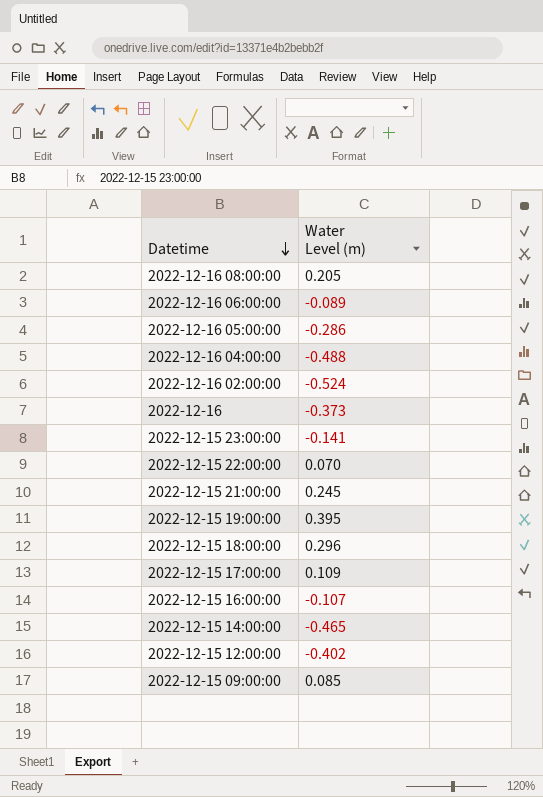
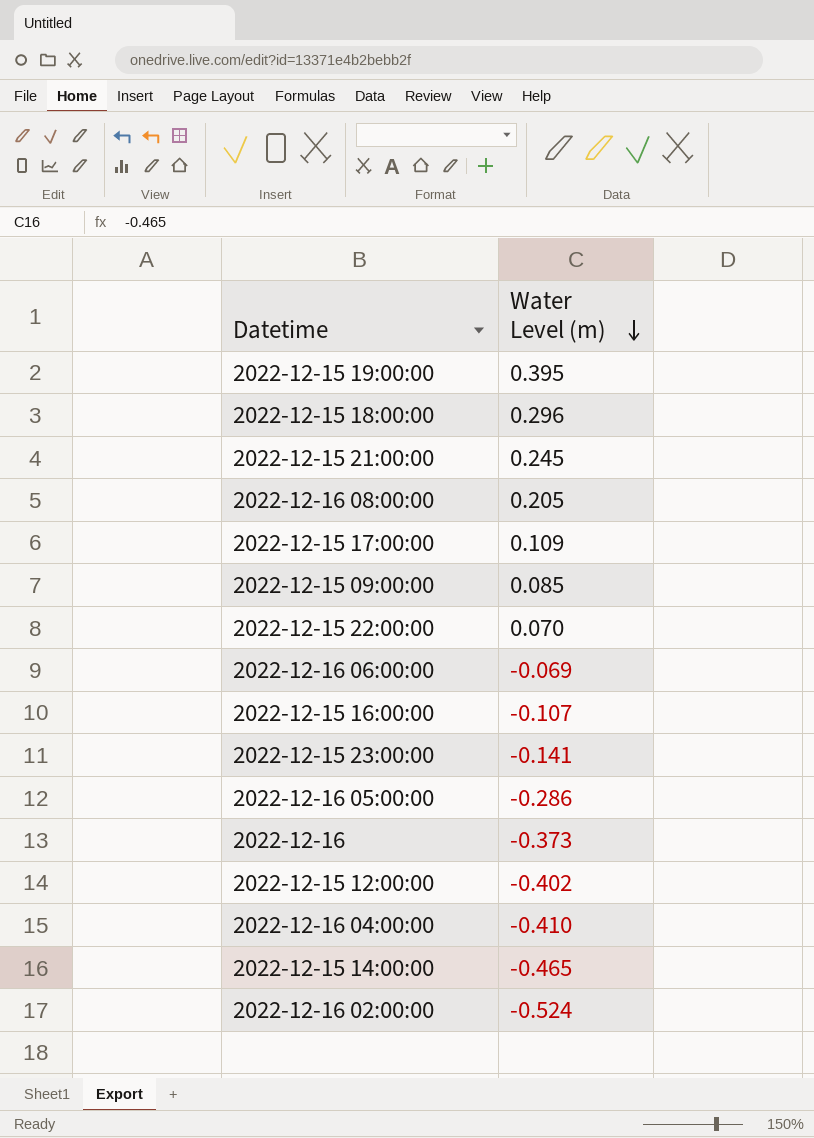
row order: Datetime descending -> Water Level (m) descending
2022-12-16 06:00:00 | Water Level (m): -0.089 -> -0.069
2022-12-16 04:00:00 | Water Level (m): -0.488 -> -0.410

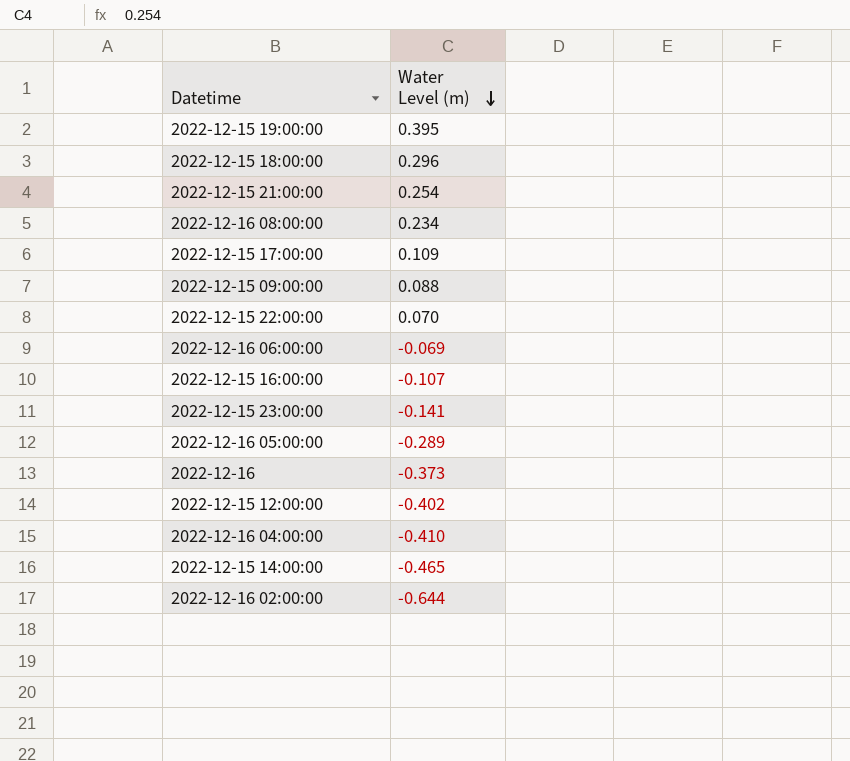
2022-12-15 21:00:00 | Water Level (m): 0.245 -> 0.254
2022-12-16 08:00:00 | Water Level (m): 0.205 -> 0.234
2022-12-15 09:00:00 | Water Level (m): 0.085 -> 0.088
2022-12-16 05:00:00 | Water Level (m): -0.286 -> -0.289
2022-12-16 02:00:00 | Water Level (m): -0.524 -> -0.644

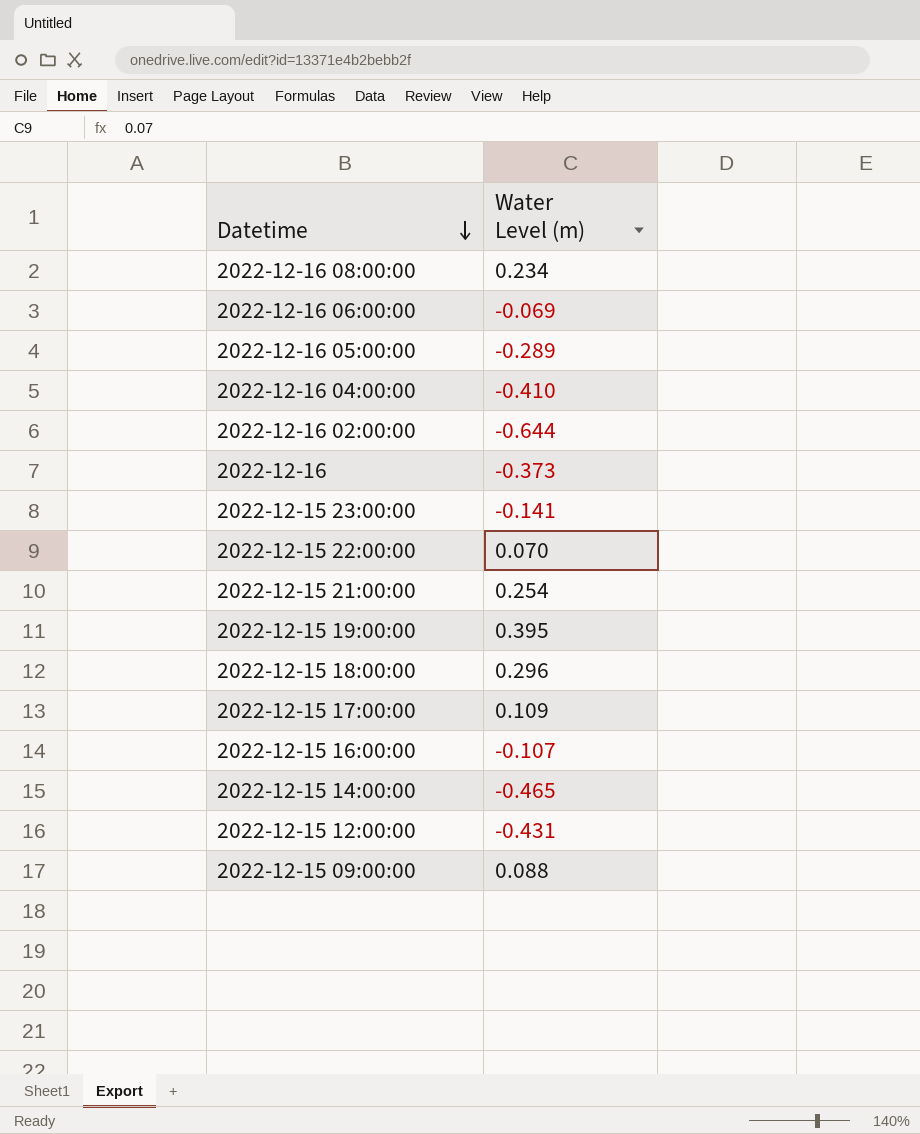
row order: Water Level (m) descending -> Datetime descending
2022-12-15 12:00:00 | Water Level (m): -0.402 -> -0.431

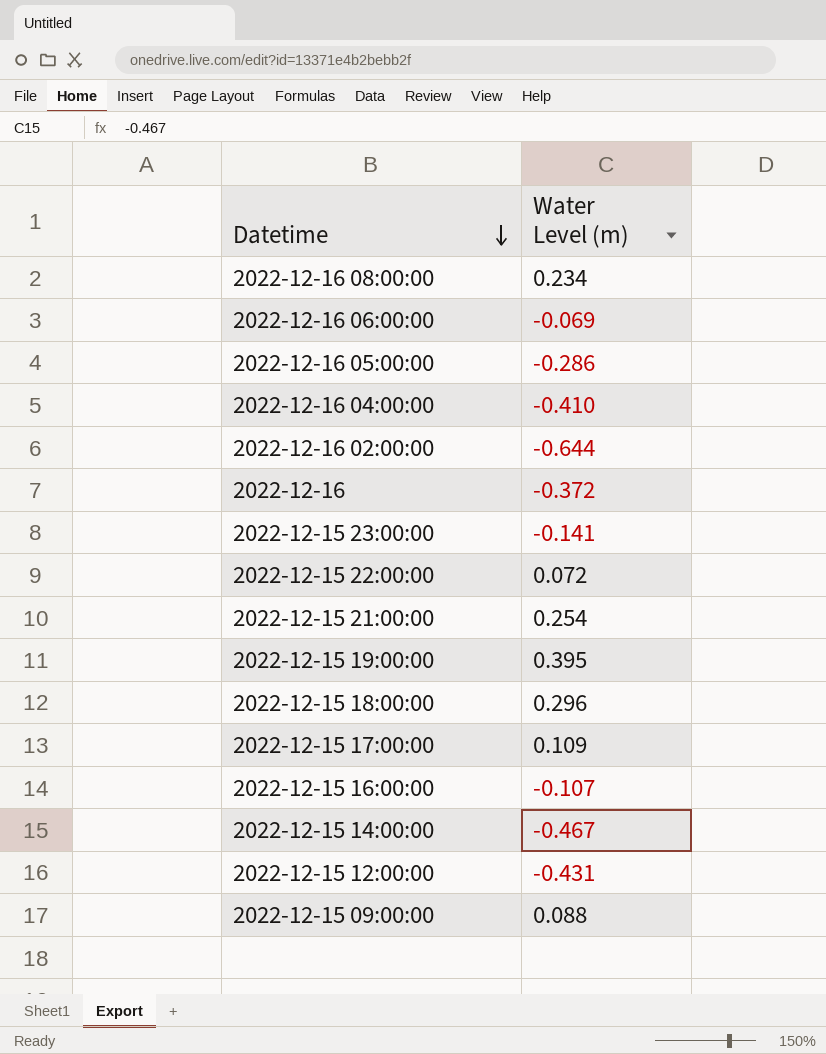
2022-12-16 05:00:00 | Water Level (m): -0.289 -> -0.286
2022-12-16 | Water Level (m): -0.373 -> -0.372
2022-12-15 22:00:00 | Water Level (m): 0.070 -> 0.072
2022-12-15 14:00:00 | Water Level (m): -0.465 -> -0.467

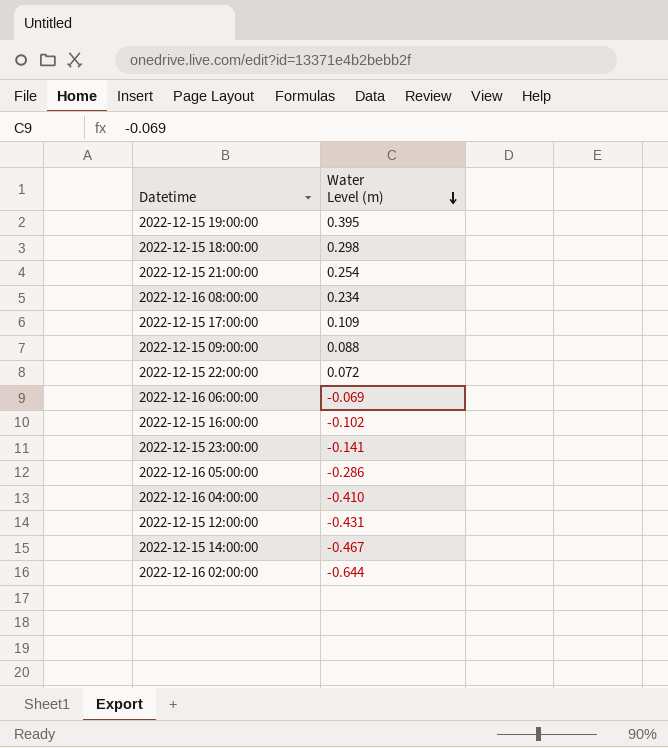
row order: Datetime descending -> Water Level (m) descending
row 2022-12-16: -0.372 -> none
2022-12-15 18:00:00 | Water Level (m): 0.296 -> 0.298
2022-12-15 16:00:00 | Water Level (m): -0.107 -> -0.102

